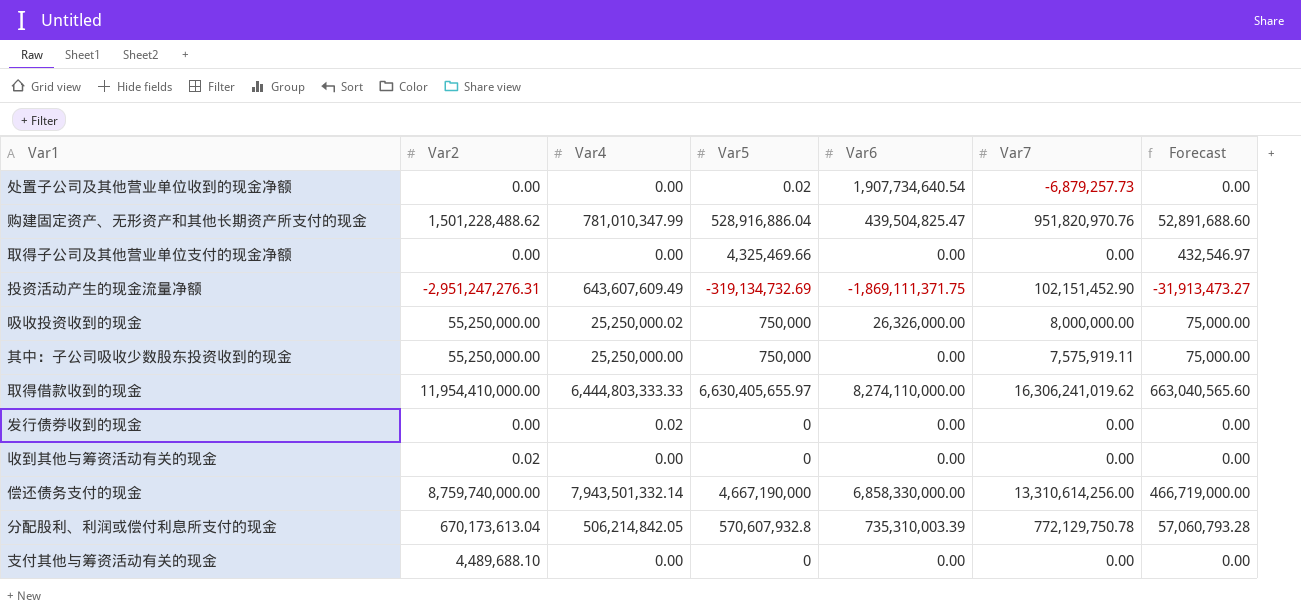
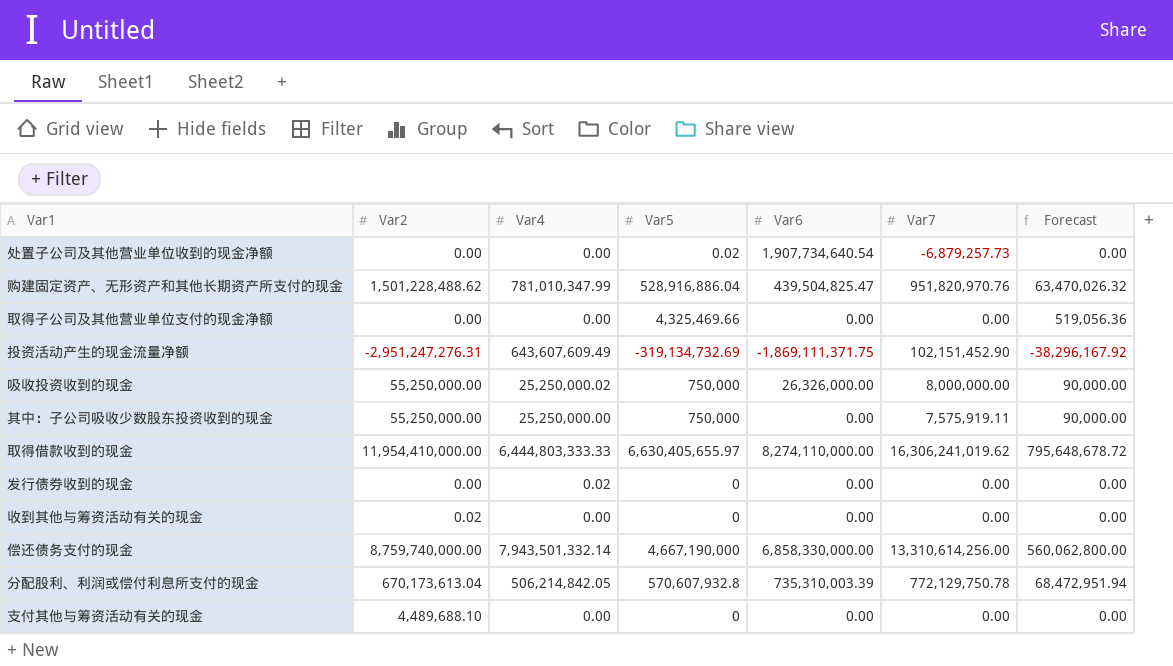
column Forecast | formula: [Var5] * 0.1 -> [Var5] * 0.12

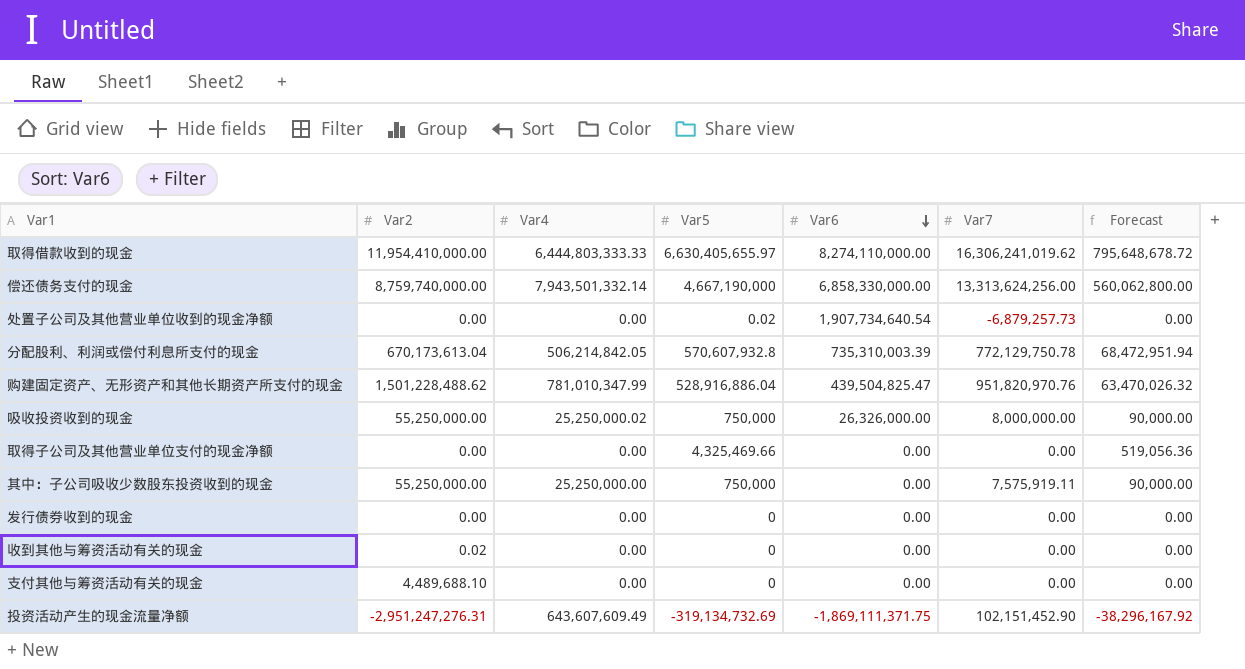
row order: none -> Var6 descending
偿还债务支付的现金 | Var7: 13,310,614,256.00 -> 13,313,624,256.00
发行债券收到的现金 | Var4: 0.02 -> 0.00

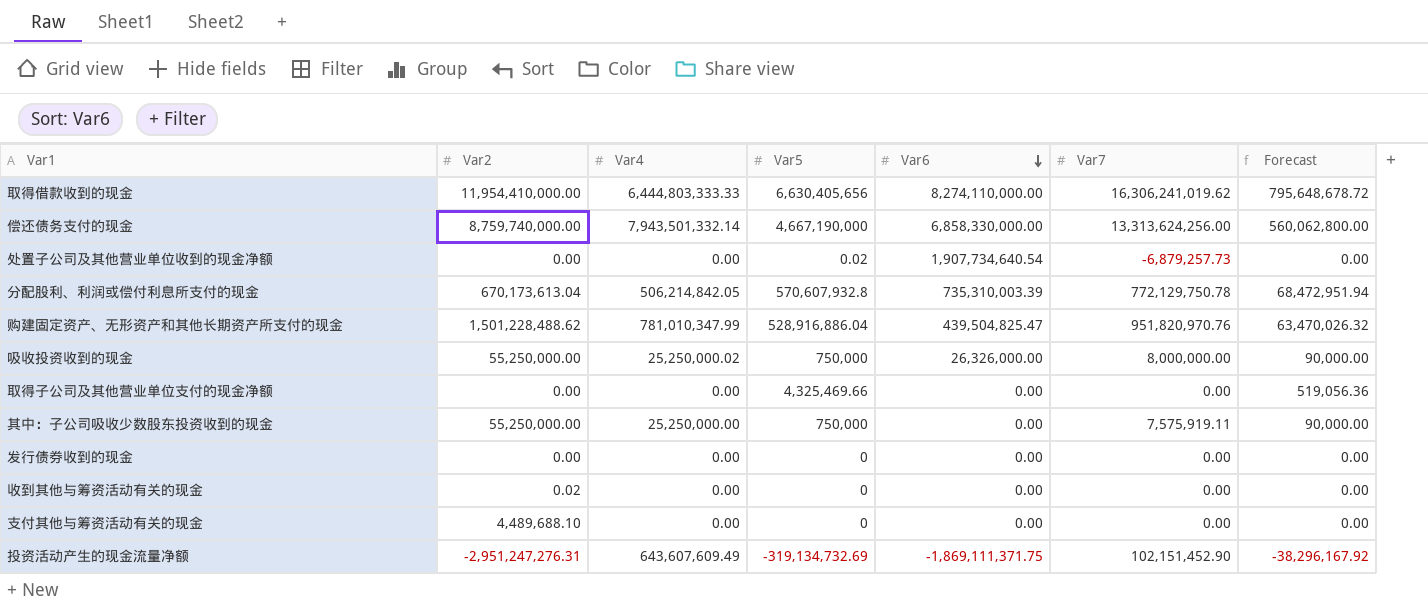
取得借款收到的现金 | Var5: 6,630,405,655.97 -> 6,630,405,656

